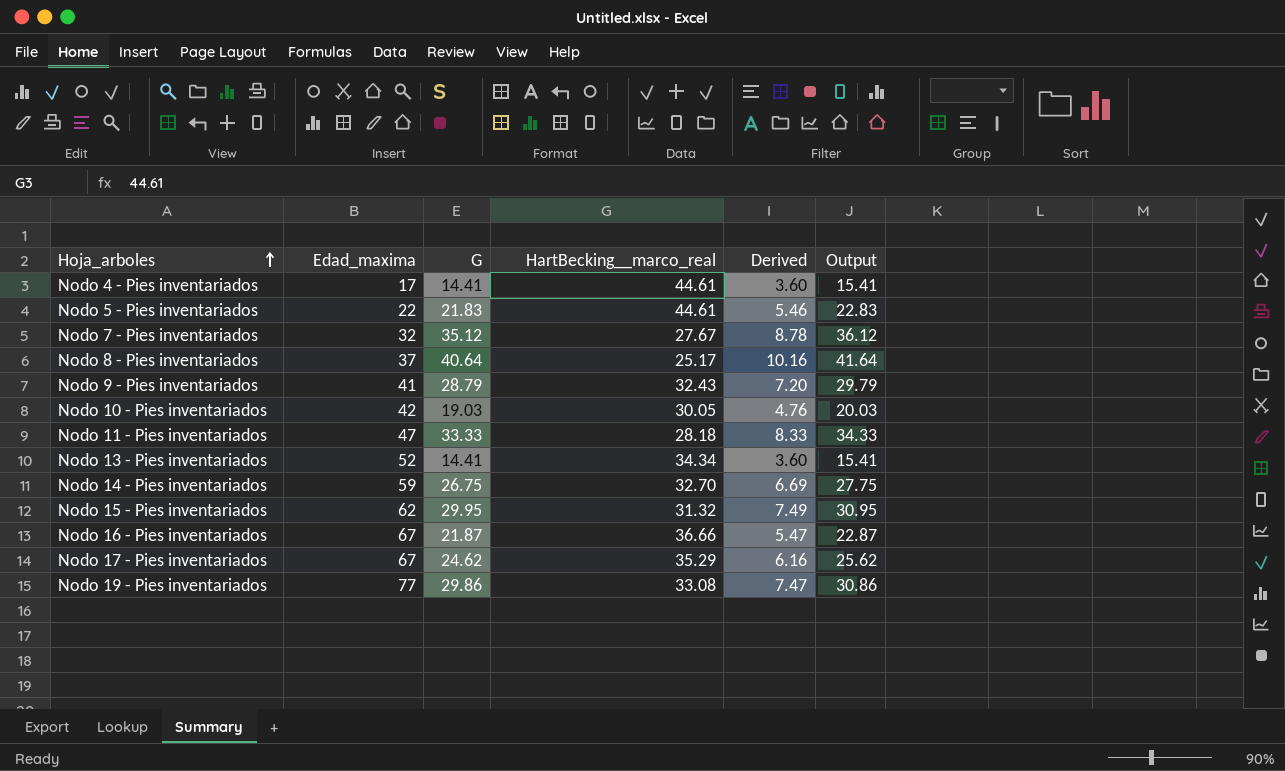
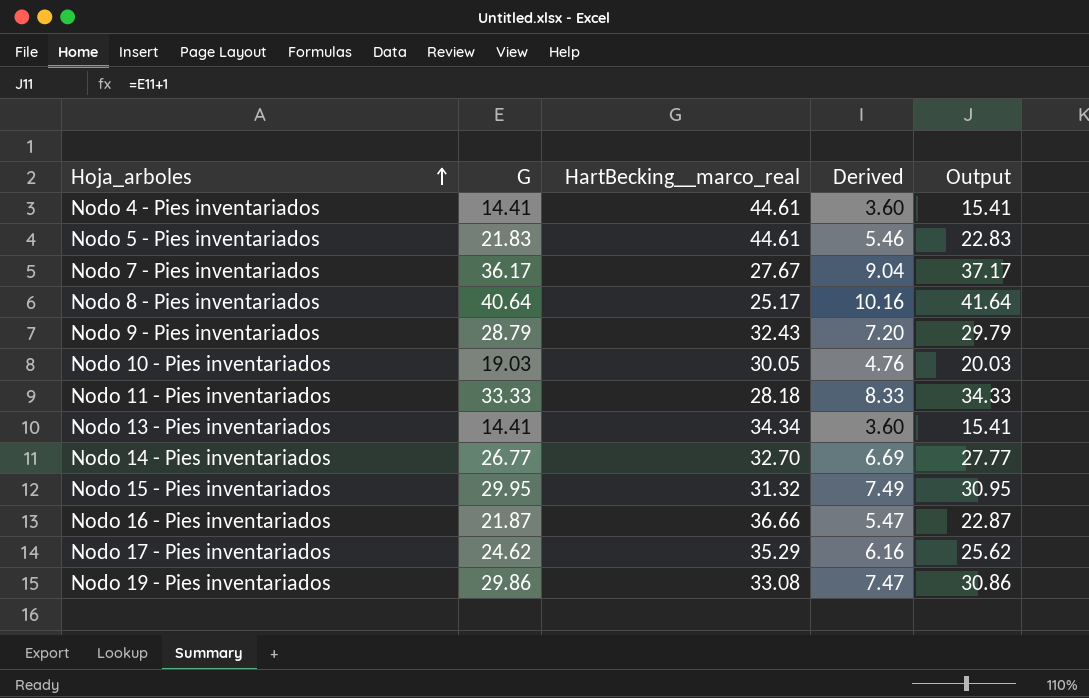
column Edad_maxima | position: 2 -> none
Nodo 7 - Pies inventariados | G: 35.12 -> 36.17
Nodo 7 - Pies inventariados | Derived: 8.78 -> 9.04
Nodo 7 - Pies inventariados | Output: 36.12 -> 37.17
Nodo 14 - Pies inventariados | G: 26.75 -> 26.77
Nodo 14 - Pies inventariados | Output: 27.75 -> 27.77

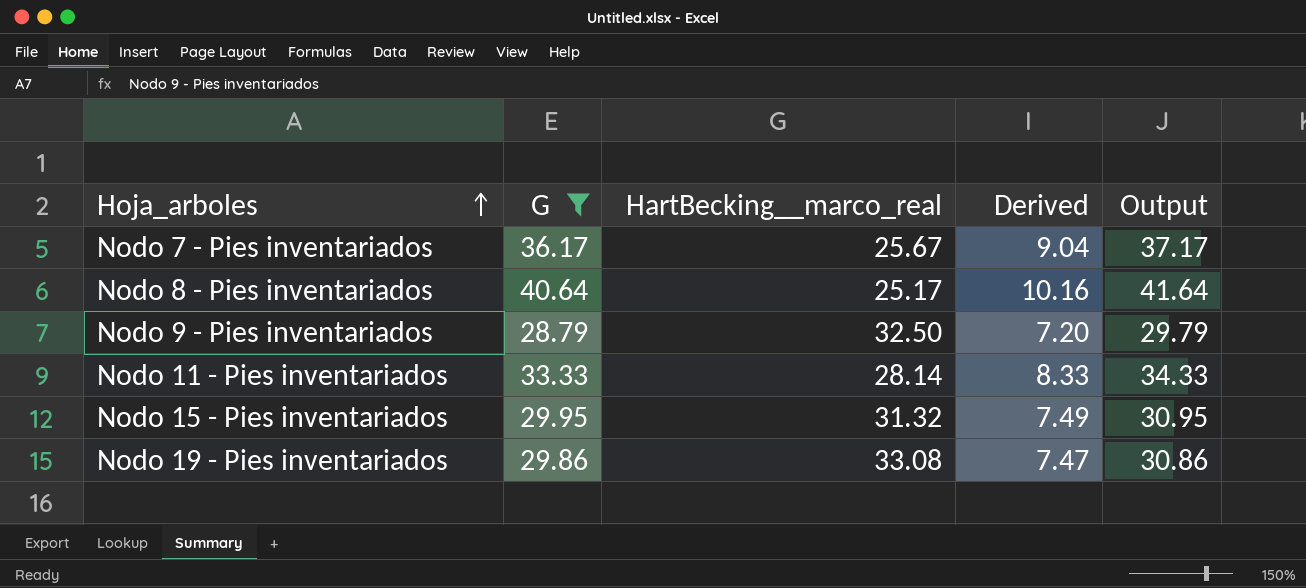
filter: none -> G >= 28.79
Nodo 7 - Pies inventariados | HartBecking__marco_real: 27.67 -> 25.67
Nodo 9 - Pies inventariados | HartBecking__marco_real: 32.43 -> 32.50
Nodo 11 - Pies inventariados | HartBecking__marco_real: 28.18 -> 28.14

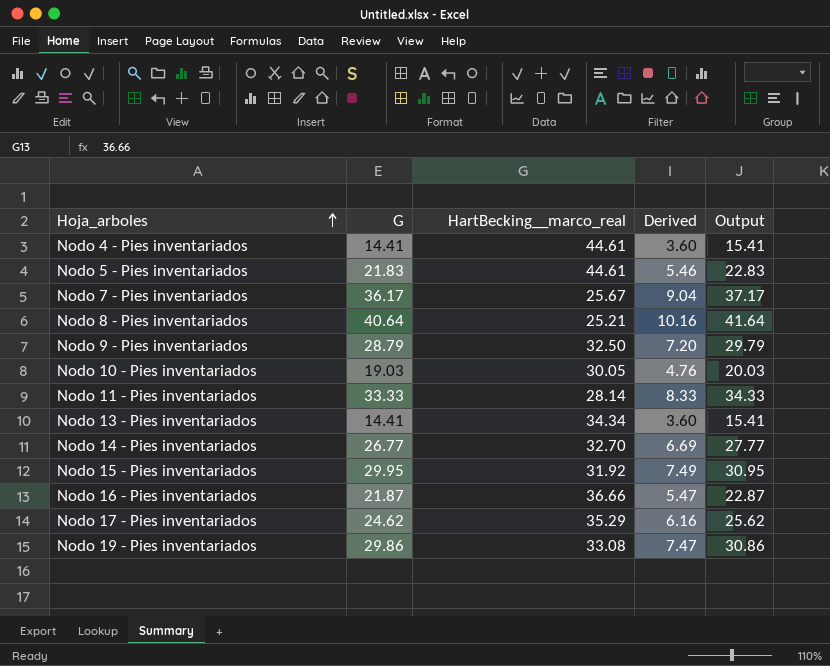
filter: G >= 28.79 -> none
Nodo 8 - Pies inventariados | HartBecking__marco_real: 25.17 -> 25.21
Nodo 15 - Pies inventariados | HartBecking__marco_real: 31.32 -> 31.92

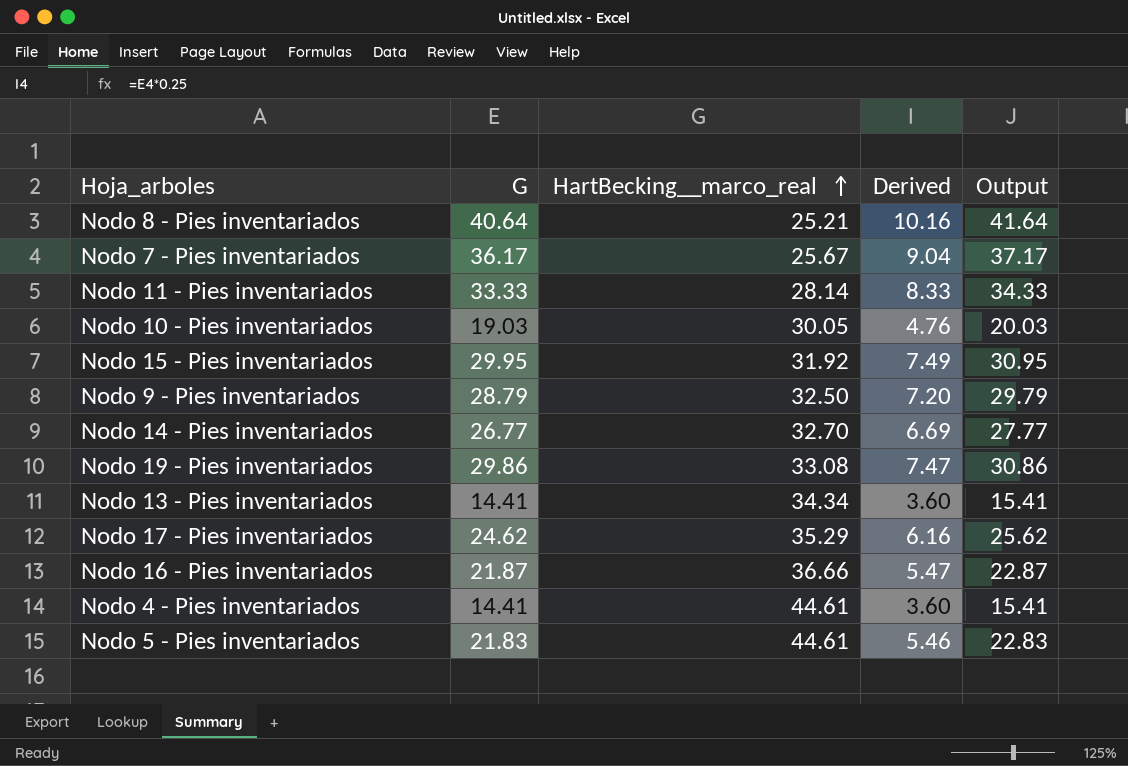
row order: Hoja_arboles ascending -> HartBecking__marco_real ascending

